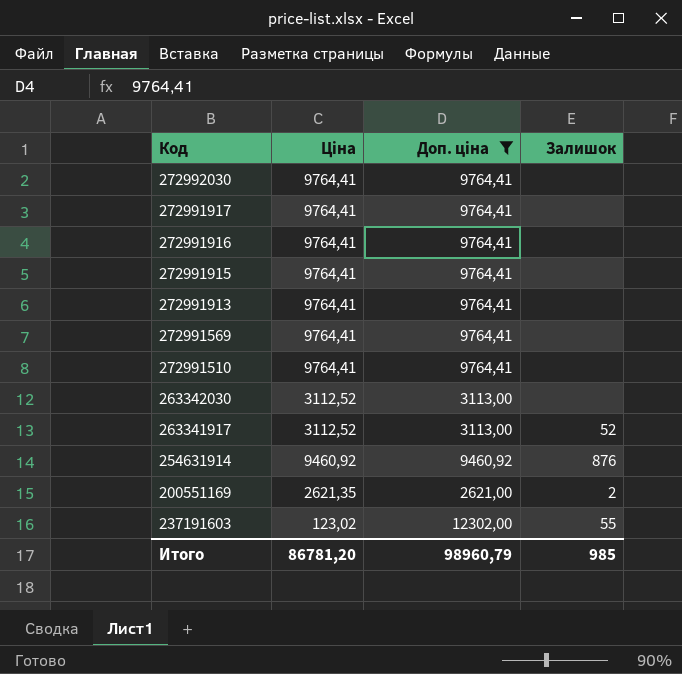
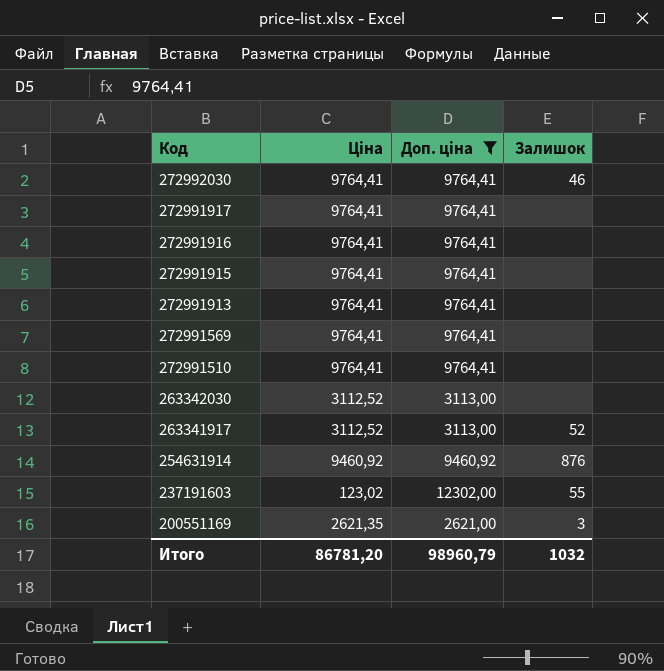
row order: none -> Код descending
272992030 | Залишок: none -> 46
200551169 | Залишок: 2 -> 3
Итого | Залишок: 985 -> 1032

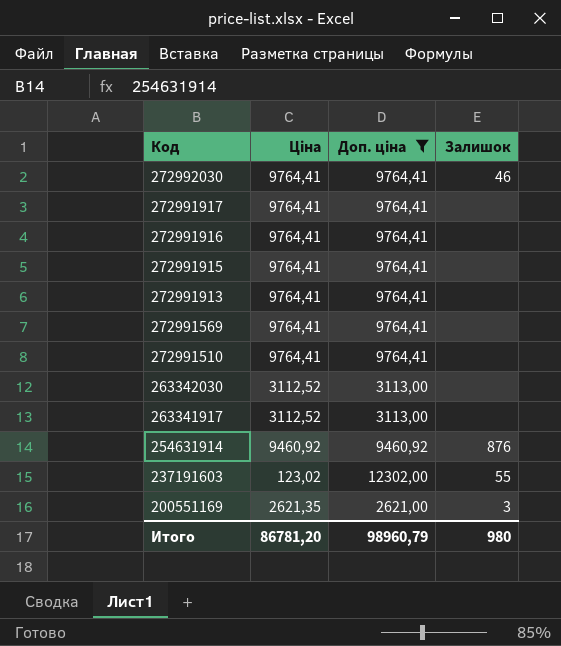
263341917 | Залишок: 52 -> none
Итого | Залишок: 1032 -> 980

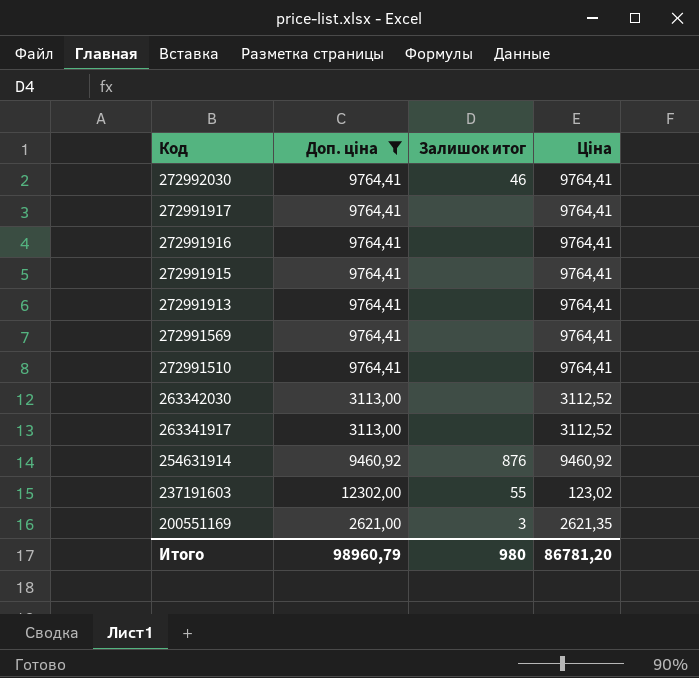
column name: Залишок -> Залишок итог
column Ціна | position: 2 -> 4

